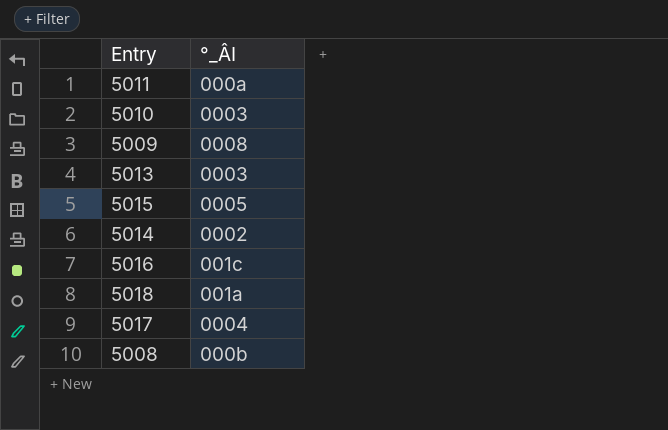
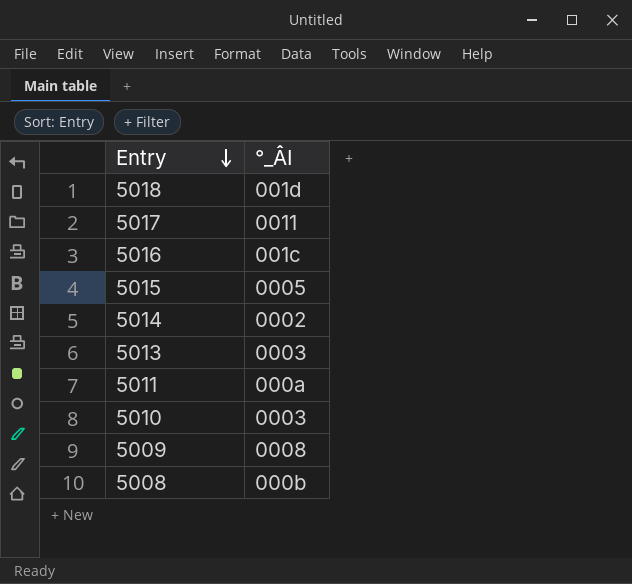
row order: none -> Entry descending
5018 | °_ÂI: 001a -> 001d
5017 | °_ÂI: 0004 -> 0011

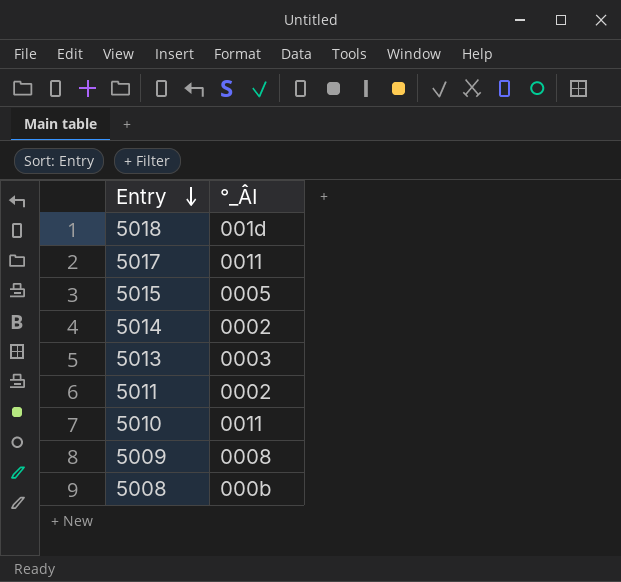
row 5016: 001c -> none
5011 | °_ÂI: 000a -> 0002
5010 | °_ÂI: 0003 -> 0011

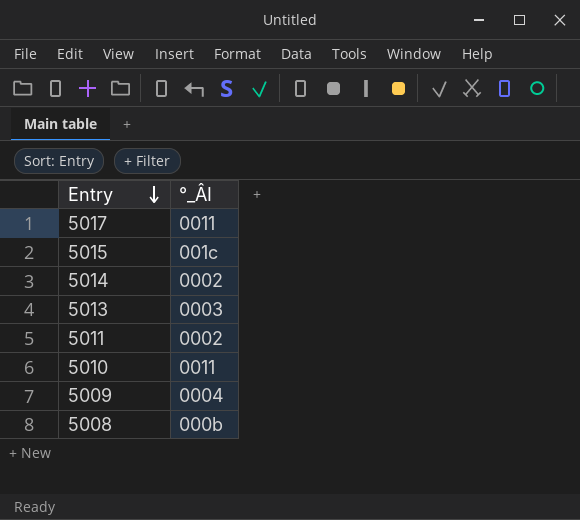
row 5018: 001d -> none
5015 | °_ÂI: 0005 -> 001c
5009 | °_ÂI: 0008 -> 0004

